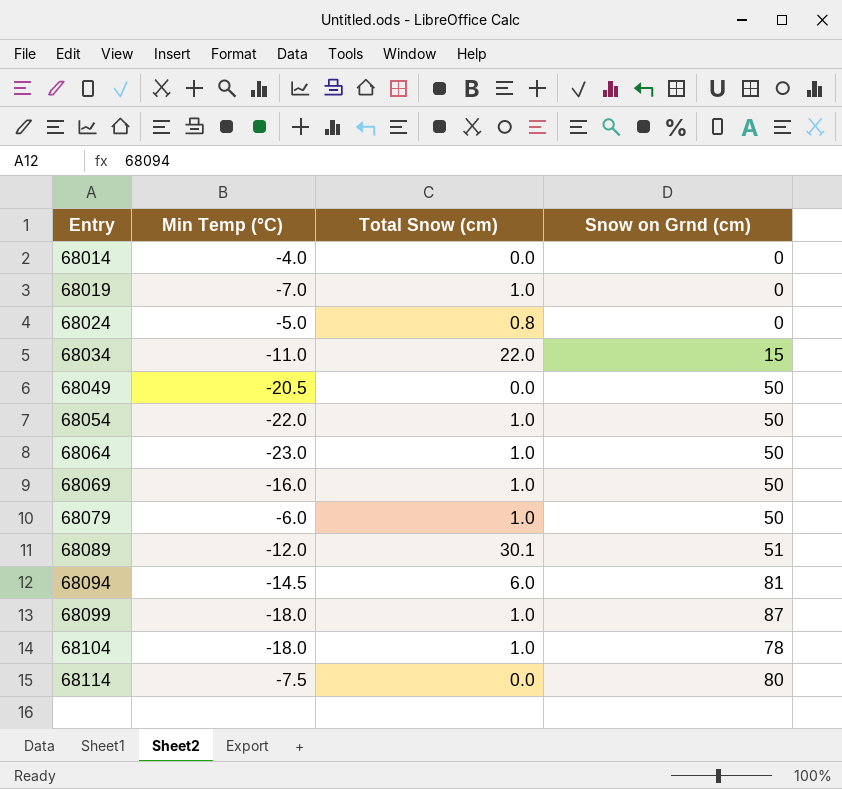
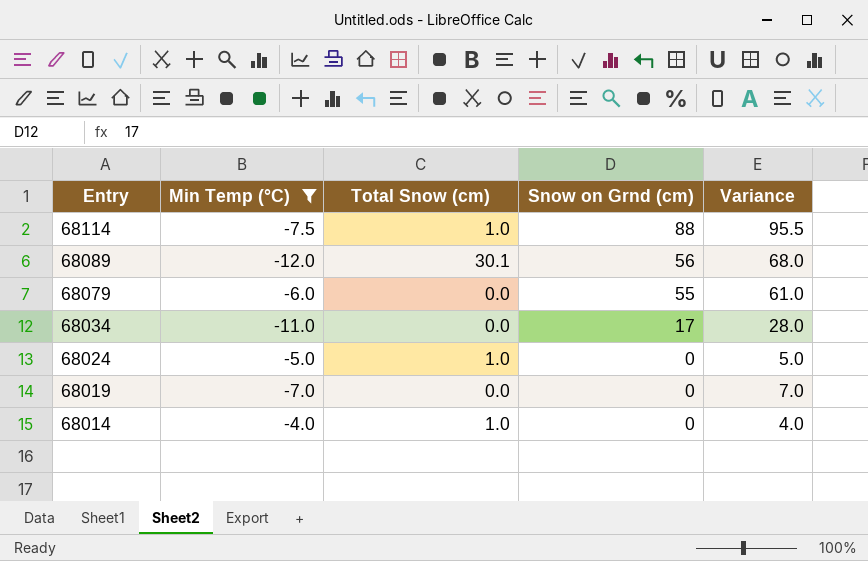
filter: none -> Min Temp (°C) >= -12.0
row order: Entry ascending -> Entry descending
column Variance | formula: none -> [Snow on Grnd (cm)] - [Min Temp (°C)]
68114 | Total Snow (cm): 0.0 -> 1.0
68114 | Snow on Grnd (cm): 80 -> 88
68089 | Snow on Grnd (cm): 51 -> 56
68079 | Total Snow (cm): 1.0 -> 0.0
68079 | Snow on Grnd (cm): 50 -> 55
68034 | Total Snow (cm): 22.0 -> 0.0
68034 | Snow on Grnd (cm): 15 -> 17
68024 | Total Snow (cm): 0.8 -> 1.0
68019 | Total Snow (cm): 1.0 -> 0.0
68014 | Total Snow (cm): 0.0 -> 1.0

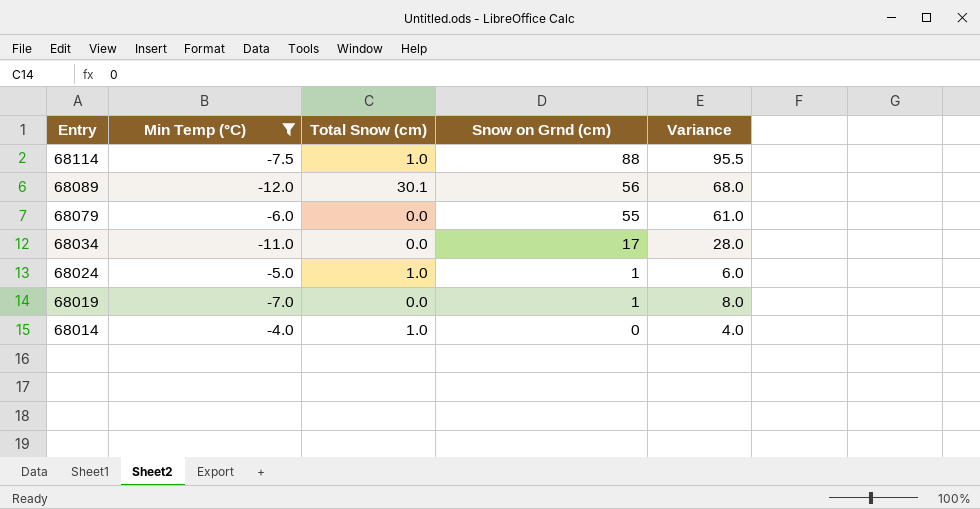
68024 | Snow on Grnd (cm): 0 -> 1
68024 | Variance: 5.0 -> 6.0
68019 | Snow on Grnd (cm): 0 -> 1
68019 | Variance: 7.0 -> 8.0

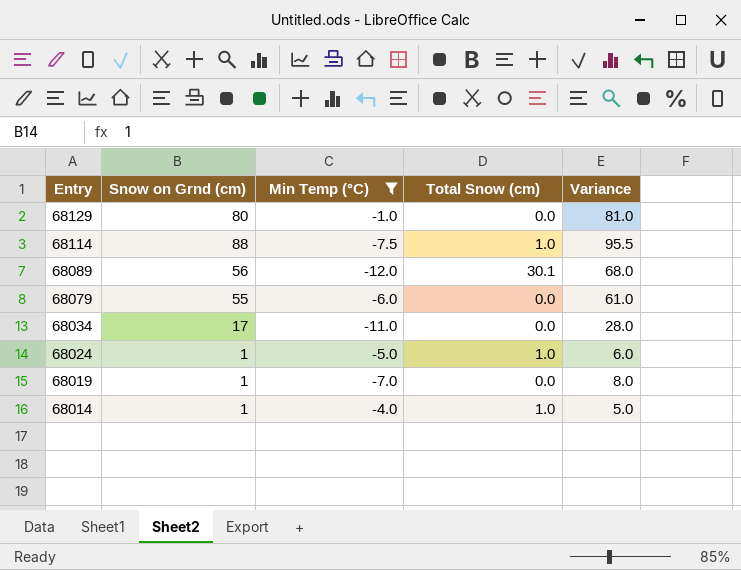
column Snow on Grnd (cm) | position: 4 -> 2
row 68129: none -> 80 | -1.0 | 0.0 | 81.0
68014 | Snow on Grnd (cm): 0 -> 1
68014 | Variance: 4.0 -> 5.0

